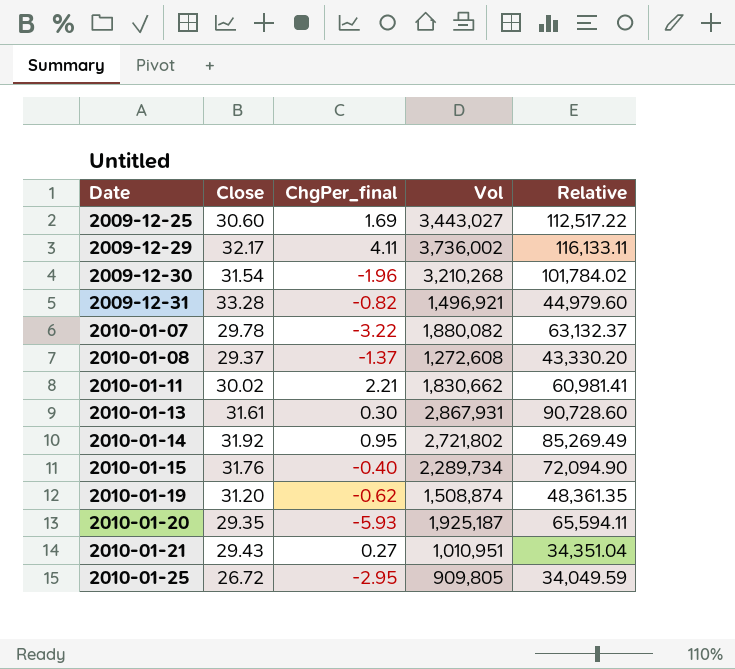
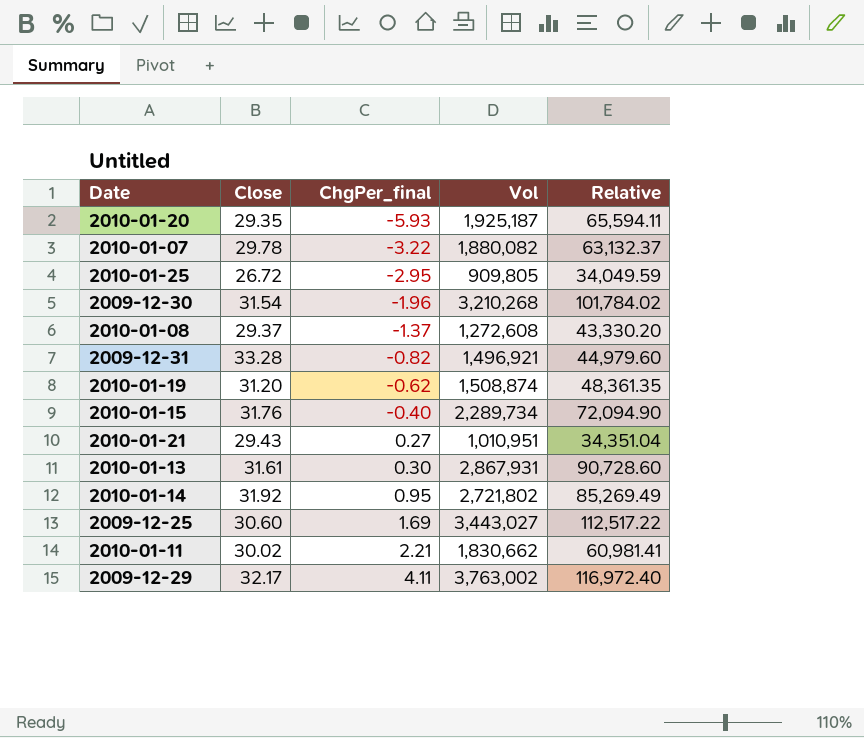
row order: Date ascending -> ChgPer_final ascending
2009-12-29 | Vol: 3,736,002 -> 3,763,002
2009-12-29 | Relative: 116,133.11 -> 116,972.40

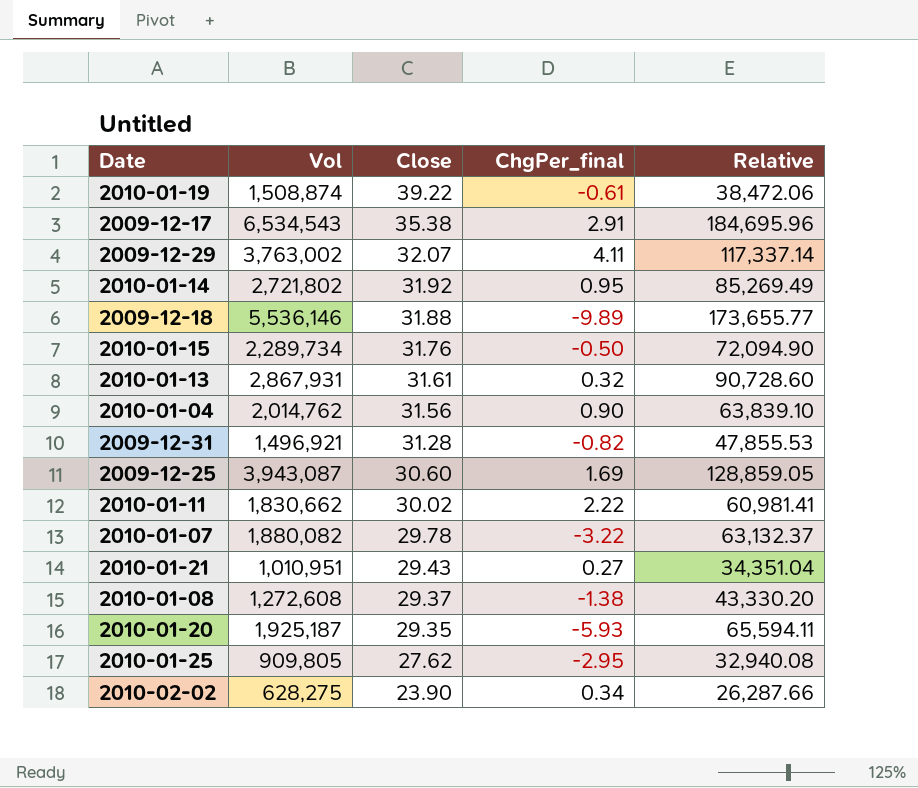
row order: ChgPer_final ascending -> Close descending
column Vol | position: 4 -> 2
row 2009-12-30: 31.54 | -1.96 | 3,210,268 | 101,784.02 -> none
2010-01-19 | Close: 31.20 -> 39.22
2010-01-19 | ChgPer_final: -0.62 -> -0.61
2010-01-19 | Relative: 48,361.35 -> 38,472.06
row 2009-12-17: none -> 6,534,543 | 35.38 | 2.91 | 184,695.96
2009-12-29 | Close: 32.17 -> 32.07
2009-12-29 | Relative: 116,972.40 -> 117,337.14
row 2009-12-18: none -> 5,536,146 | 31.88 | -9.89 | 173,655.77
2010-01-15 | ChgPer_final: -0.40 -> -0.50
2010-01-13 | ChgPer_final: 0.30 -> 0.32
row 2010-01-04: none -> 2,014,762 | 31.56 | 0.90 | 63,839.10
2009-12-31 | Close: 33.28 -> 31.28
2009-12-31 | Relative: 44,979.60 -> 47,855.53
2009-12-25 | Vol: 3,443,027 -> 3,943,087
2009-12-25 | Relative: 112,517.22 -> 128,859.05
2010-01-11 | ChgPer_final: 2.21 -> 2.22
2010-01-08 | ChgPer_final: -1.37 -> -1.38
2010-01-25 | Close: 26.72 -> 27.62
2010-01-25 | Relative: 34,049.59 -> 32,940.08
row 2010-02-02: none -> 628,275 | 23.90 | 0.34 | 26,287.66

